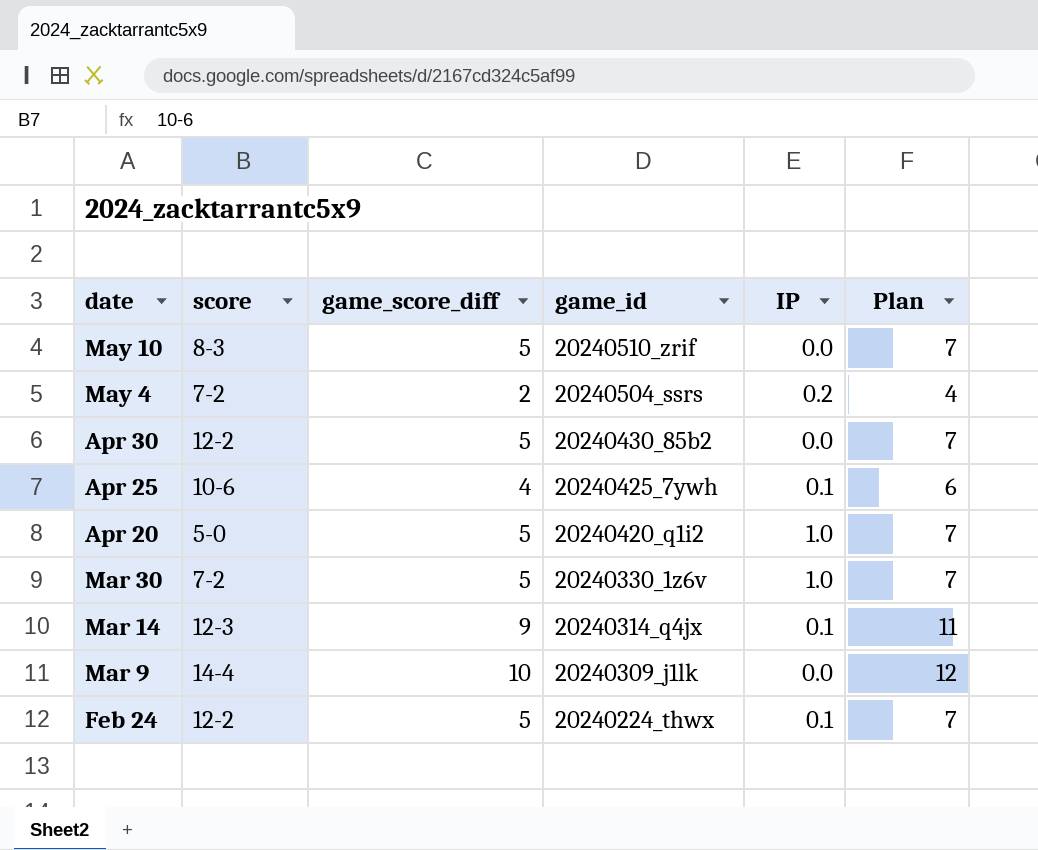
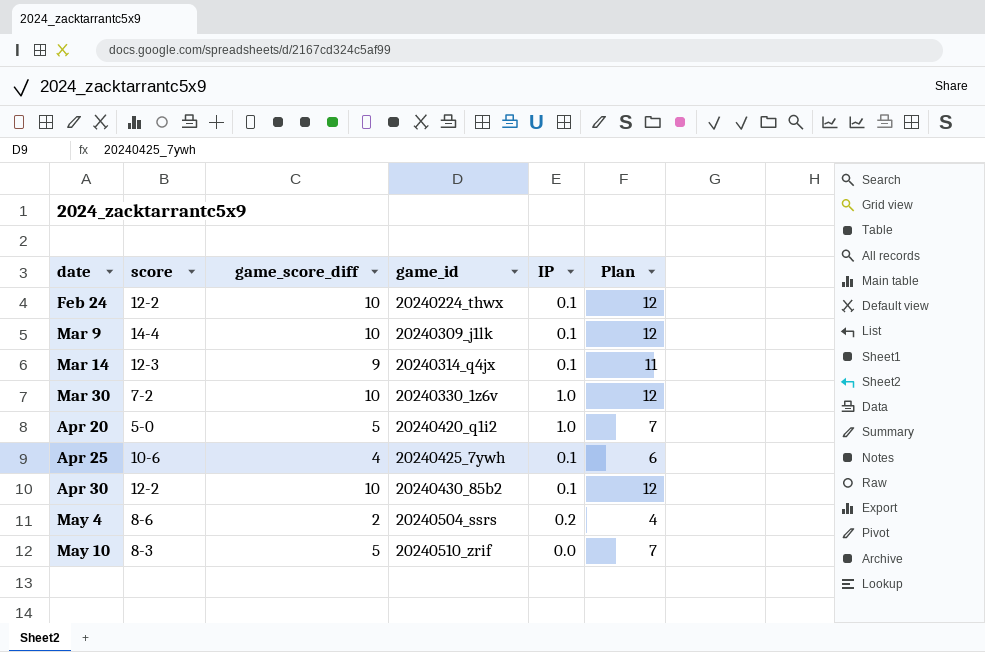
row order: date descending -> date ascending
Feb 24 | game_score_diff: 5 -> 10
Feb 24 | Plan: 7 -> 12
Mar 9 | IP: 0.0 -> 0.1
Mar 30 | game_score_diff: 5 -> 10
Mar 30 | Plan: 7 -> 12
Apr 30 | game_score_diff: 5 -> 10
Apr 30 | IP: 0.0 -> 0.1
Apr 30 | Plan: 7 -> 12
May 4 | score: 7-2 -> 8-6

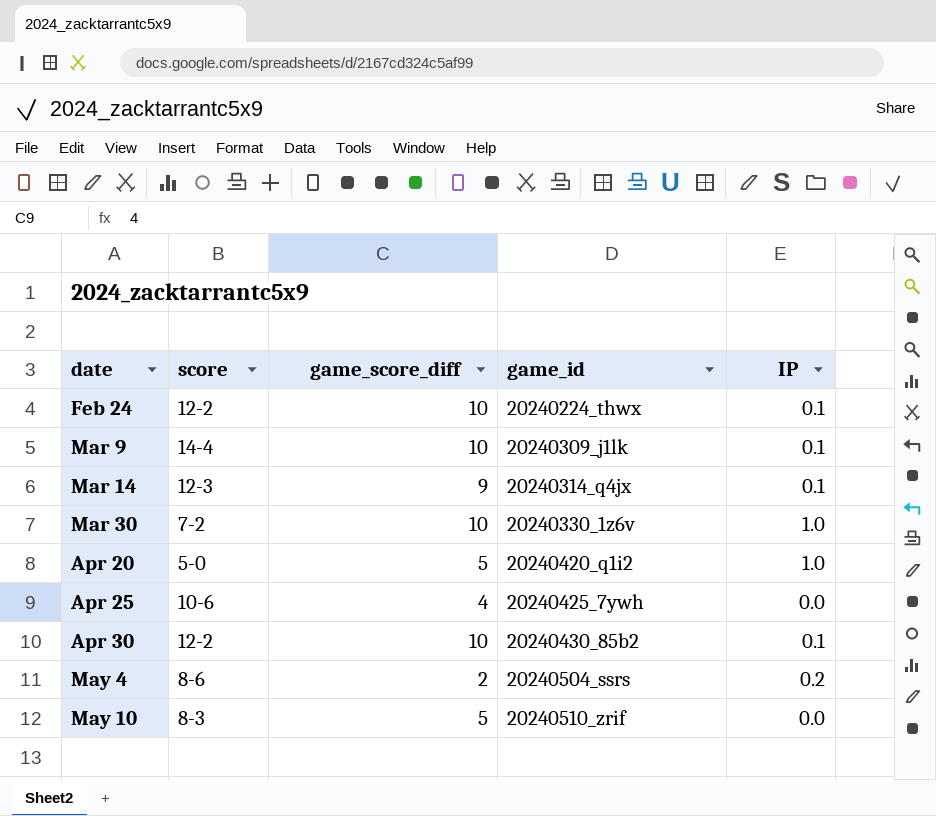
column Plan | formula: [game_score_diff] + 2 -> none
Apr 25 | IP: 0.1 -> 0.0

